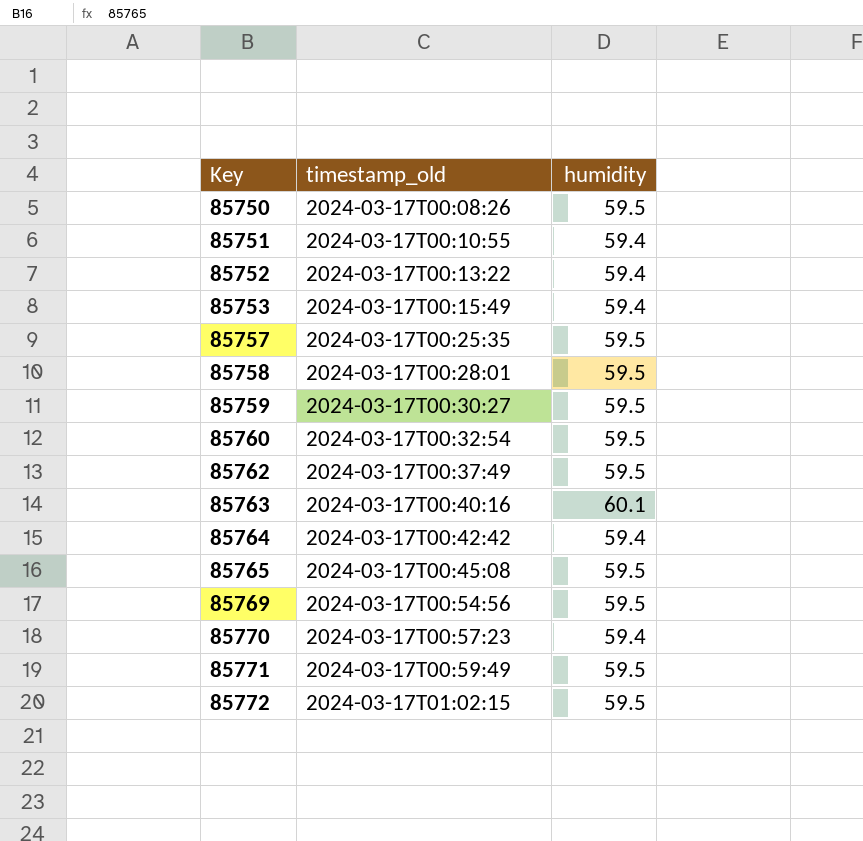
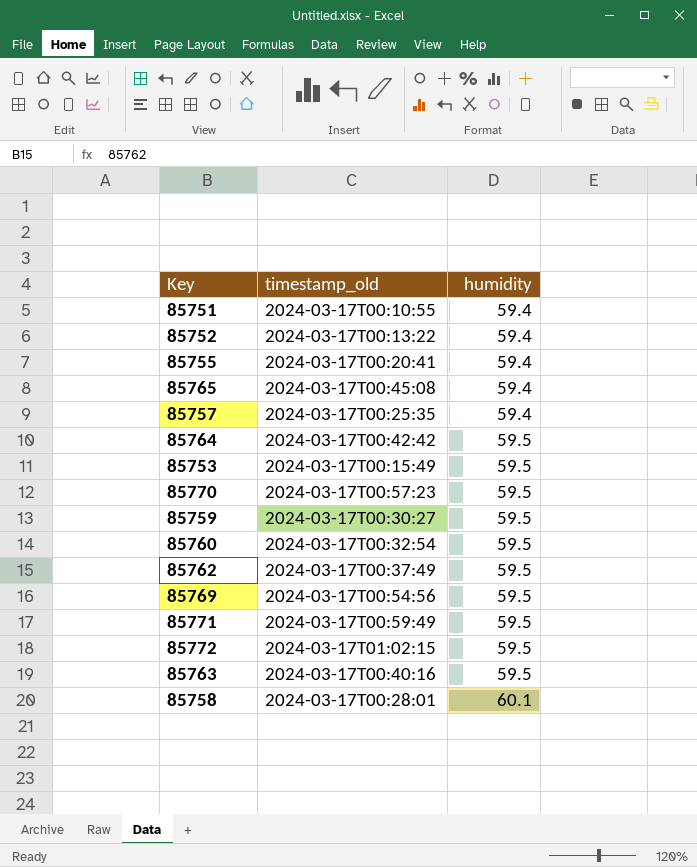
row order: Key ascending -> humidity ascending
row 85750: 2024-03-17T00:08:26 | 59.5 -> none
row 85755: none -> 2024-03-17T00:20:41 | 59.4
85765 | humidity: 59.5 -> 59.4
85757 | humidity: 59.5 -> 59.4
85764 | humidity: 59.4 -> 59.5
85753 | humidity: 59.4 -> 59.5
85770 | humidity: 59.4 -> 59.5
85763 | humidity: 60.1 -> 59.5
85758 | humidity: 59.5 -> 60.1

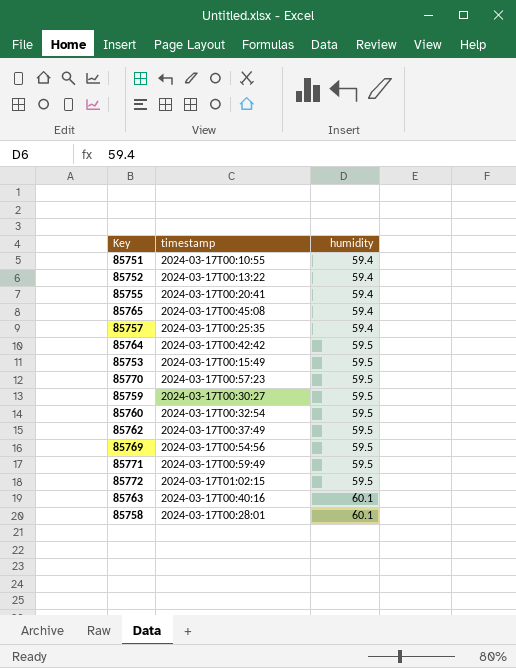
column name: timestamp_old -> timestamp
85763 | humidity: 59.5 -> 60.1

